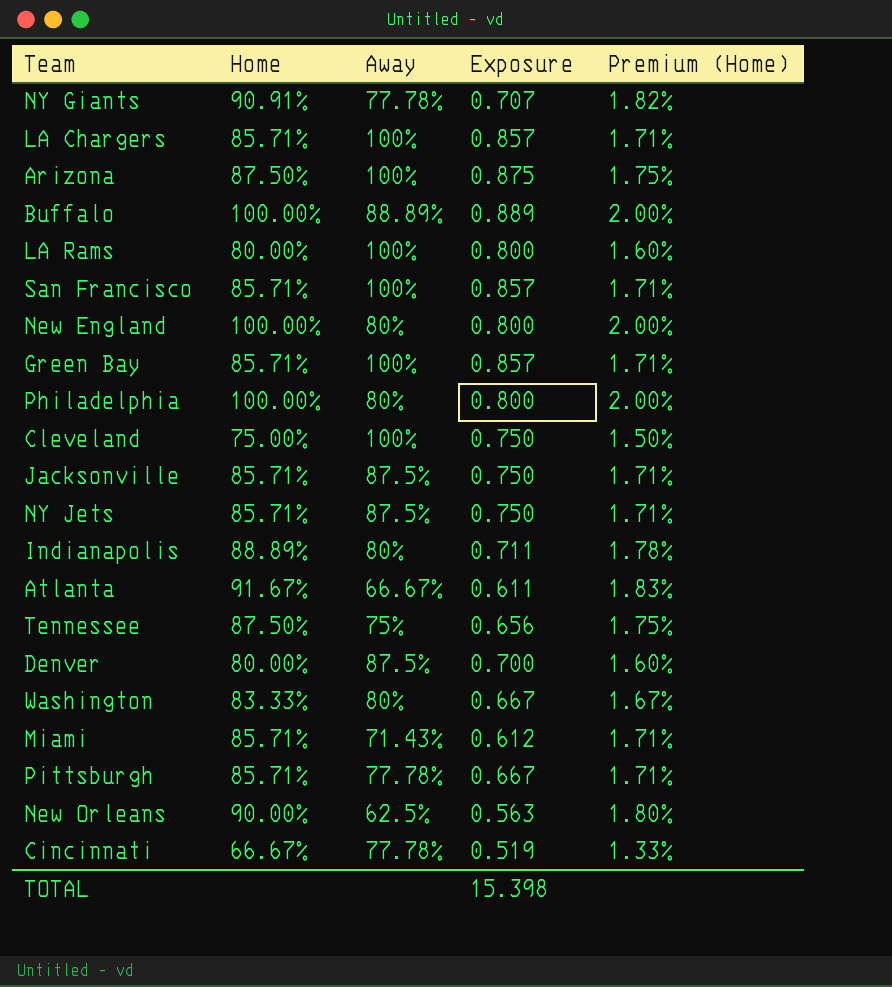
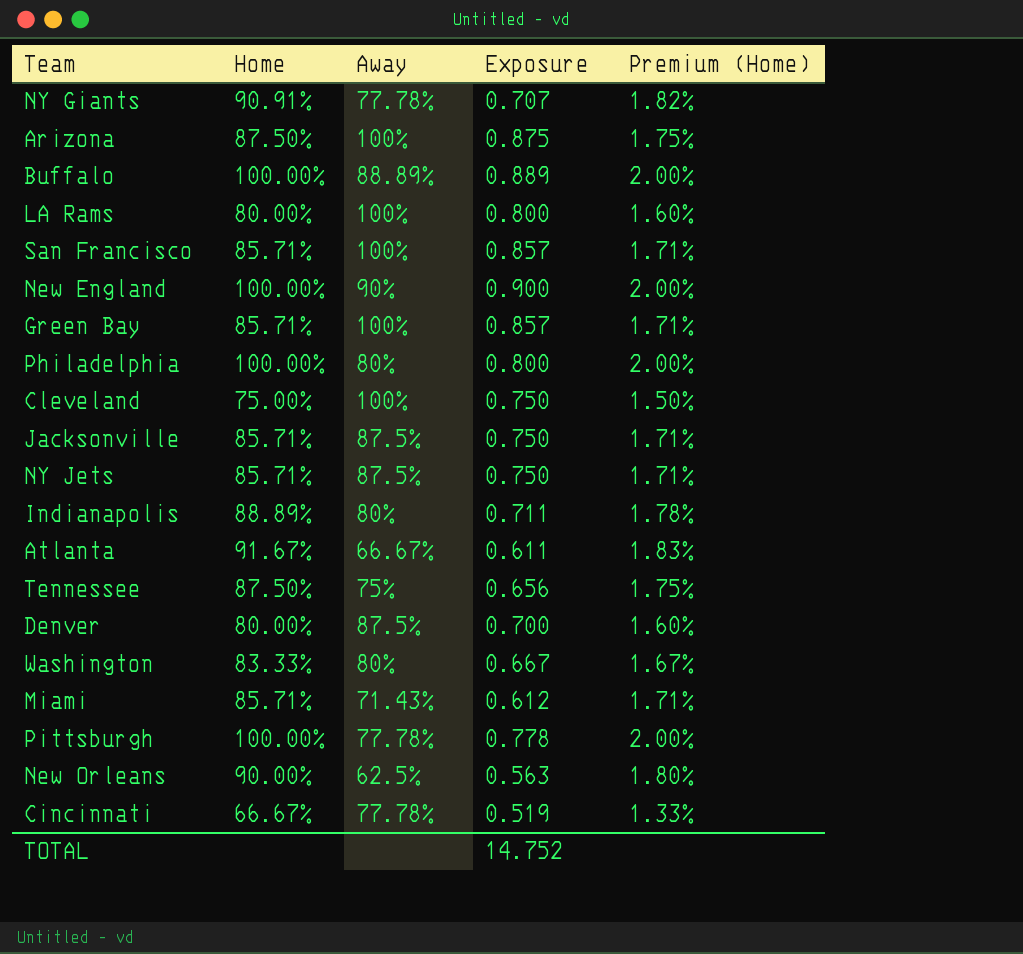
row LA Chargers: 85.71% | 100% | 0.857 | 1.71% -> none
New England | Away: 80% -> 90%
New England | Exposure: 0.800 -> 0.900
Pittsburgh | Home: 85.71% -> 100.00%
Pittsburgh | Exposure: 0.667 -> 0.778
Pittsburgh | Premium (Home): 1.71% -> 2.00%
TOTAL | Exposure: 15.398 -> 14.752

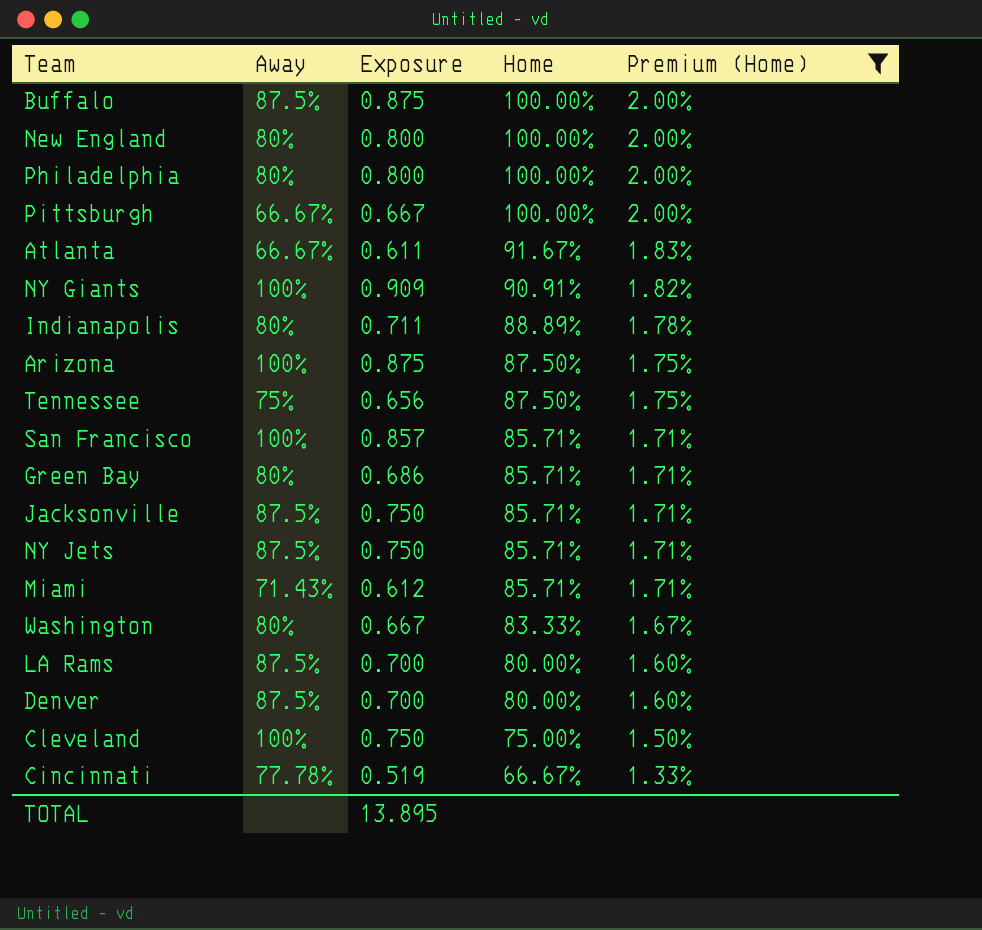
filter: none -> Premium (Home) != 1.80%
row order: none -> Home descending
column Home | position: 2 -> 4
Buffalo | Away: 88.89% -> 87.5%
Buffalo | Exposure: 0.889 -> 0.875
New England | Away: 90% -> 80%
New England | Exposure: 0.900 -> 0.800
Pittsburgh | Away: 77.78% -> 66.67%
Pittsburgh | Exposure: 0.778 -> 0.667
NY Giants | Away: 77.78% -> 100%
NY Giants | Exposure: 0.707 -> 0.909
Green Bay | Away: 100% -> 80%
Green Bay | Exposure: 0.857 -> 0.686
LA Rams | Away: 100% -> 87.5%
LA Rams | Exposure: 0.800 -> 0.700
TOTAL | Exposure: 14.752 -> 13.895

